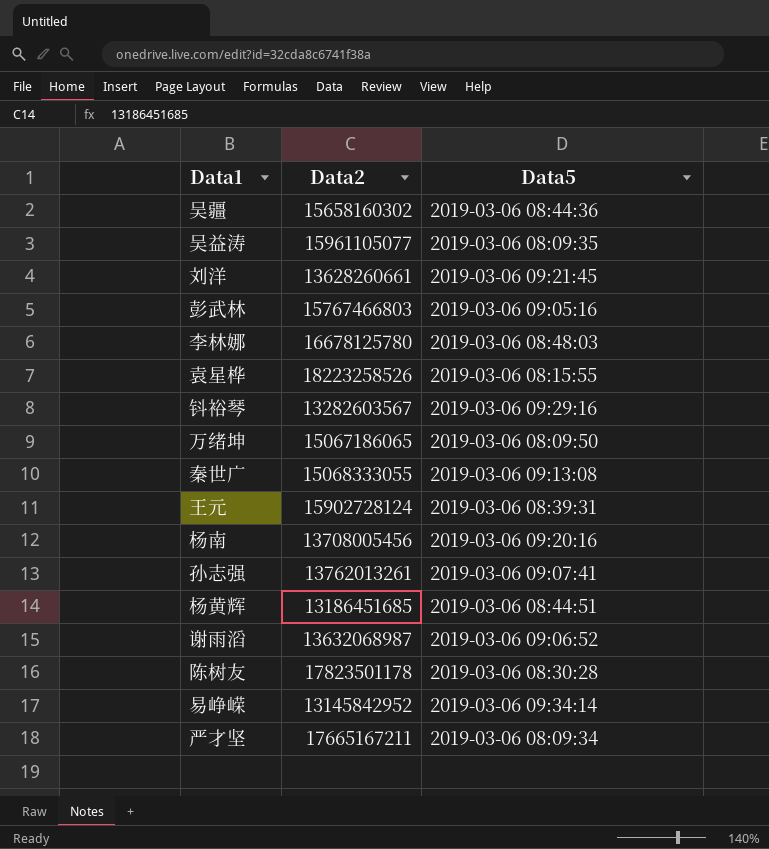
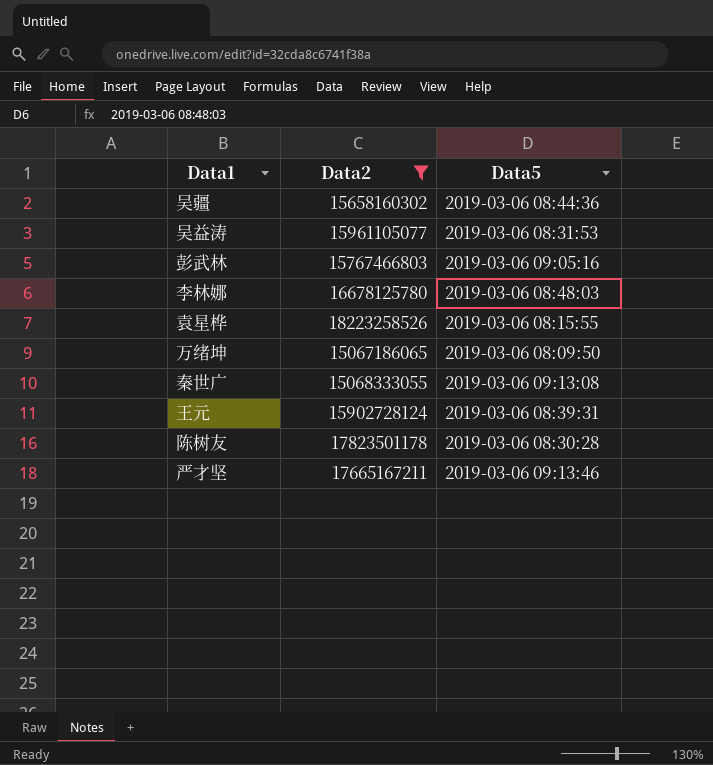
filter: none -> Data2 >= 15067186065
吴益涛 | Data5: 2019-03-06 08:09:35 -> 2019-03-06 08:31:53
严才坚 | Data5: 2019-03-06 08:09:34 -> 2019-03-06 09:13:46

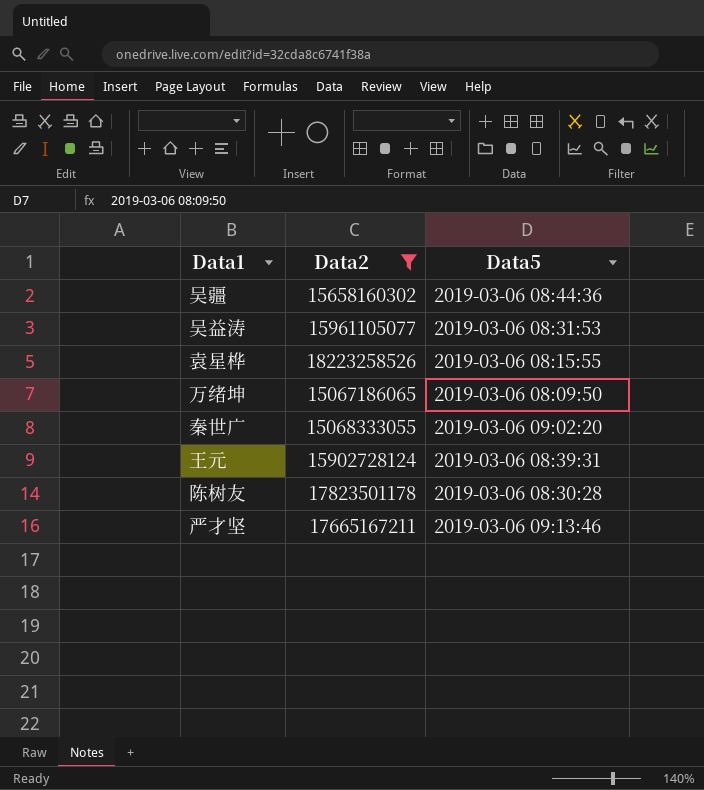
row 彭武林: 15767466803 | 2019-03-06 09:05:16 -> none
row 李林娜: 16678125780 | 2019-03-06 08:48:03 -> none
秦世广 | Data5: 2019-03-06 09:13:08 -> 2019-03-06 09:02:20

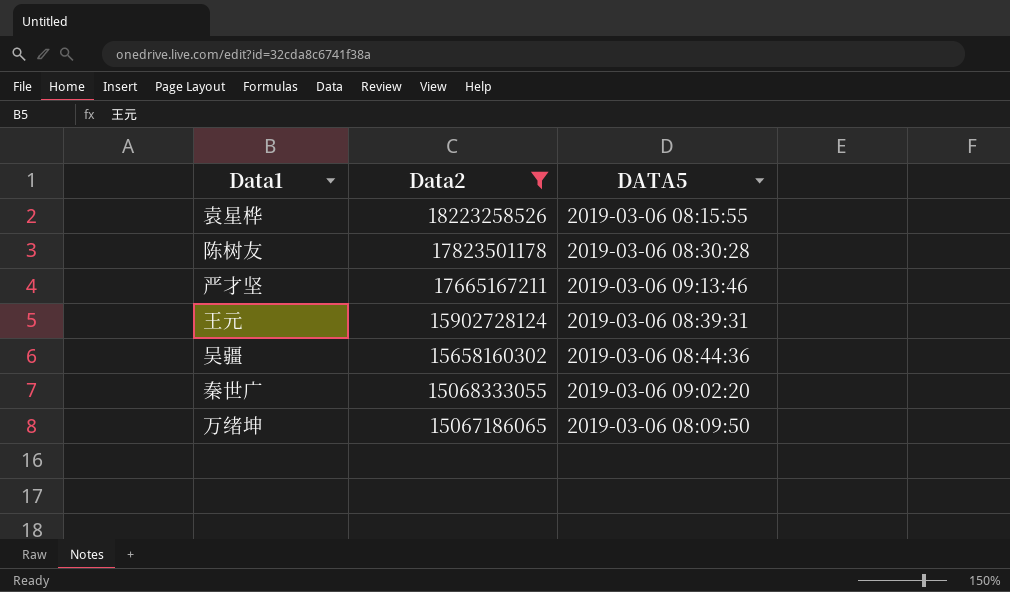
row order: none -> Data2 descending
column name: Data5 -> DATA5
row 吴益涛: 15961105077 | 2019-03-06 08:31:53 -> none

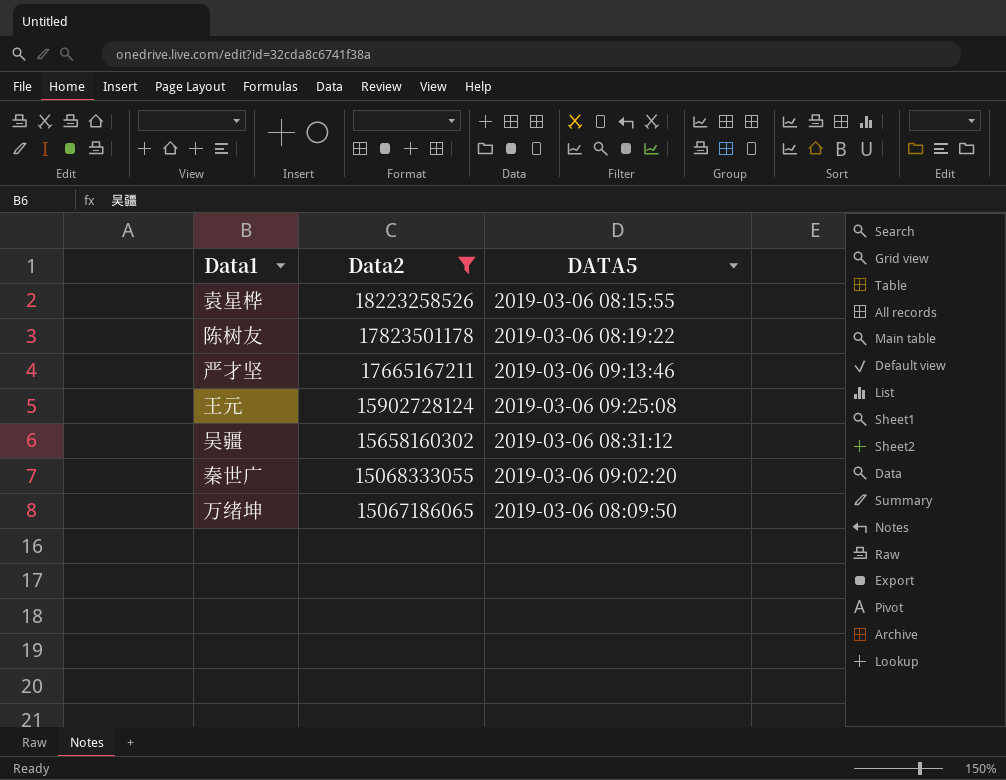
陈树友 | DATA5: 2019-03-06 08:30:28 -> 2019-03-06 08:19:22
王元 | DATA5: 2019-03-06 08:39:31 -> 2019-03-06 09:25:08
吴疆 | DATA5: 2019-03-06 08:44:36 -> 2019-03-06 08:31:12

